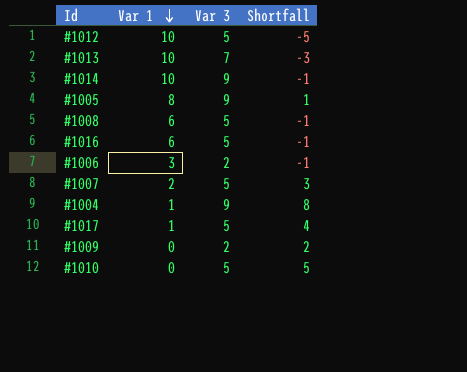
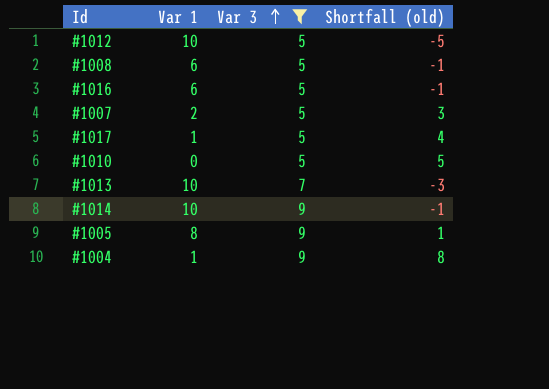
filter: none -> Var 3 != 2
row order: Var 1 descending -> Var 3 ascending
column name: Shortfall -> Shortfall (old)

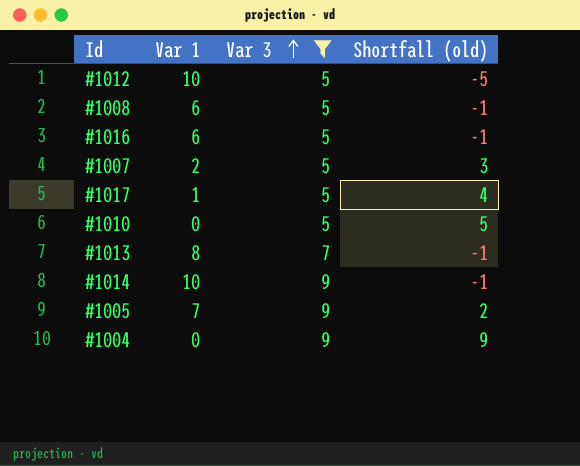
#1013 | Var 1: 10 -> 8
#1013 | Shortfall (old): -3 -> -1
#1005 | Var 1: 8 -> 7
#1005 | Shortfall (old): 1 -> 2
#1004 | Var 1: 1 -> 0
#1004 | Shortfall (old): 8 -> 9

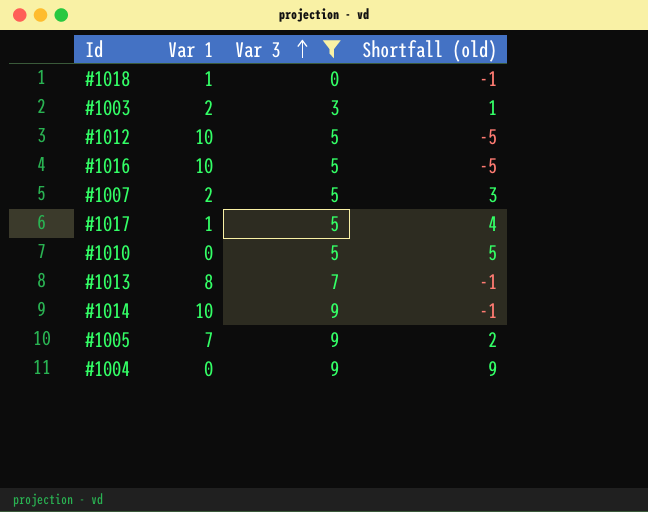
row #1008: 6 | 5 | -1 -> none
row #1018: none -> 1 | 0 | -1
row #1003: none -> 2 | 3 | 1
#1016 | Var 1: 6 -> 10
#1016 | Shortfall (old): -1 -> -5

